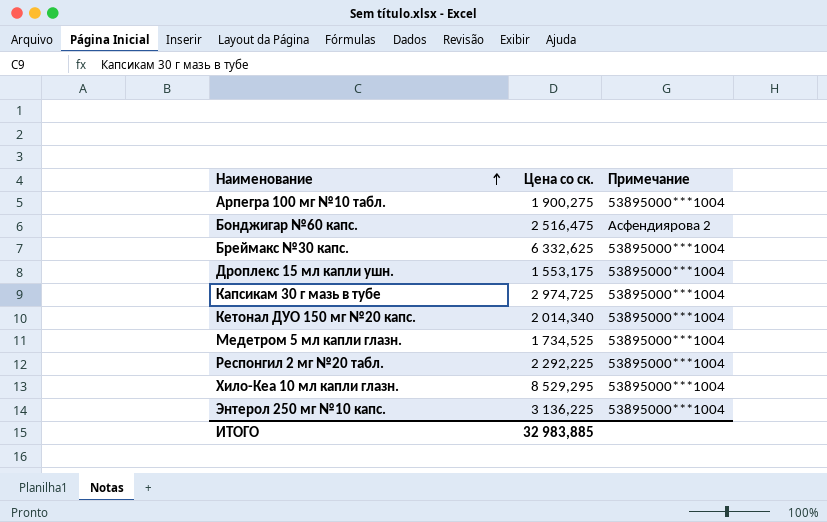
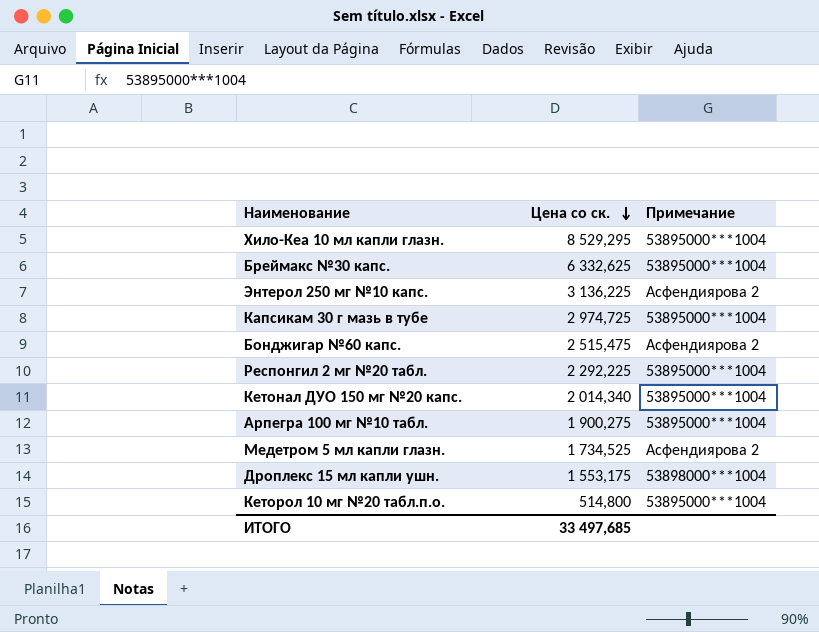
row order: Наименование ascending -> Цена со ск. descending
Энтерол 250 мг №10 капс. | Примечание: 53895000***1004 -> Асфендиярова 2
Бонджигар №60 капс. | Цена со ск.: 2 516,475 -> 2 515,475
Медетром 5 мл капли глазн. | Примечание: 53895000***1004 -> Асфендиярова 2
Дроплекс 15 мл капли ушн. | Примечание: 53895000***1004 -> 53898000***1004
row Кеторол 10 мг №20 табл.п.о.: none -> 514,800 | 53895000***1004
ИТОГО | Цена со ск.: 32 983,885 -> 33 497,685

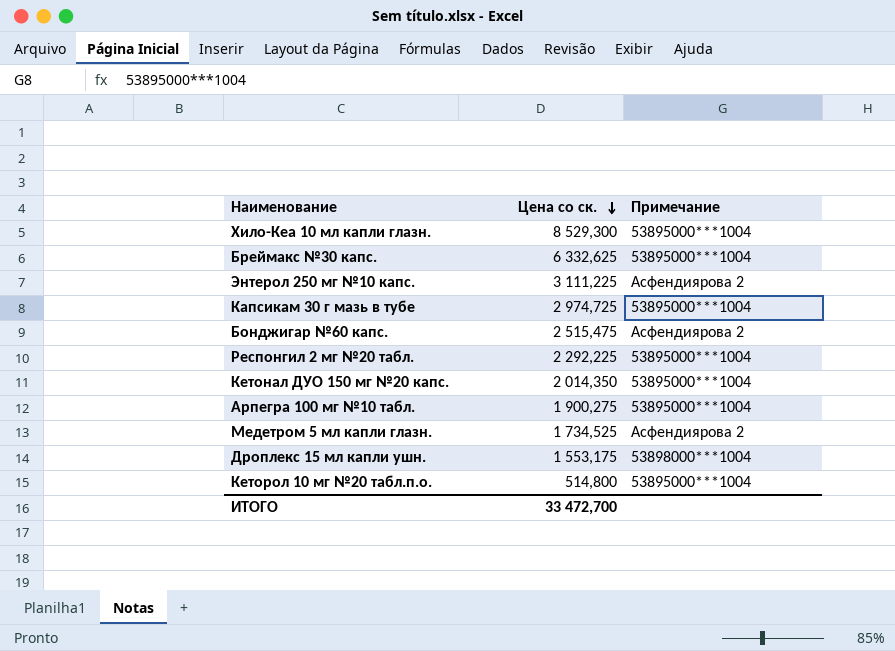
Хило-Кеа 10 мл капли глазн. | Цена со ск.: 8 529,295 -> 8 529,300
Энтерол 250 мг №10 капс. | Цена со ск.: 3 136,225 -> 3 111,225
Кетонал ДУО 150 мг №20 капс. | Цена со ск.: 2 014,340 -> 2 014,350
ИТОГО | Цена со ск.: 33 497,685 -> 33 472,700

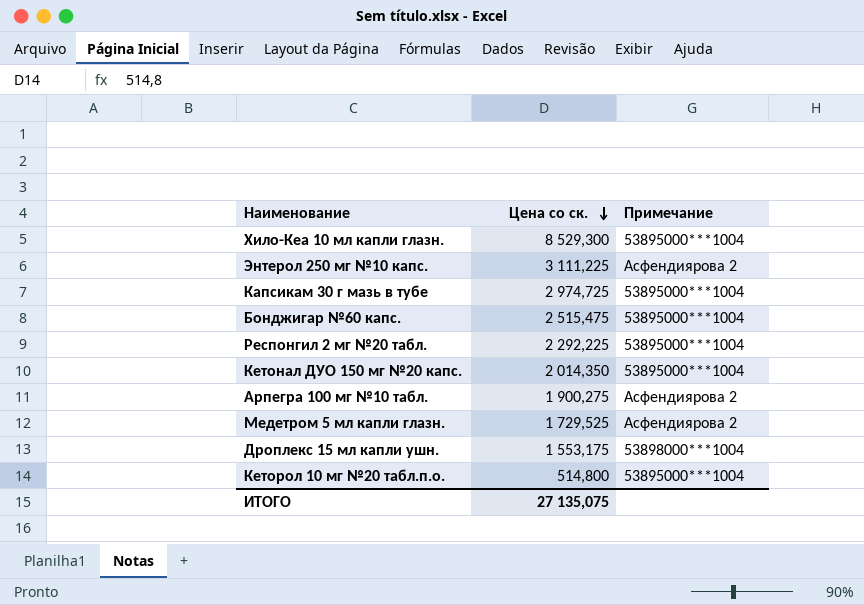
row Бреймакс №30 капс.: 6 332,625 | 53895000***1004 -> none
Бонджигар №60 капс. | Примечание: Асфендиярова 2 -> 53895000***1004
Арпегра 100 мг №10 табл. | Примечание: 53895000***1004 -> Асфендиярова 2
Медетром 5 мл капли глазн. | Цена со ск.: 1 734,525 -> 1 729,525
ИТОГО | Цена со ск.: 33 472,700 -> 27 135,075

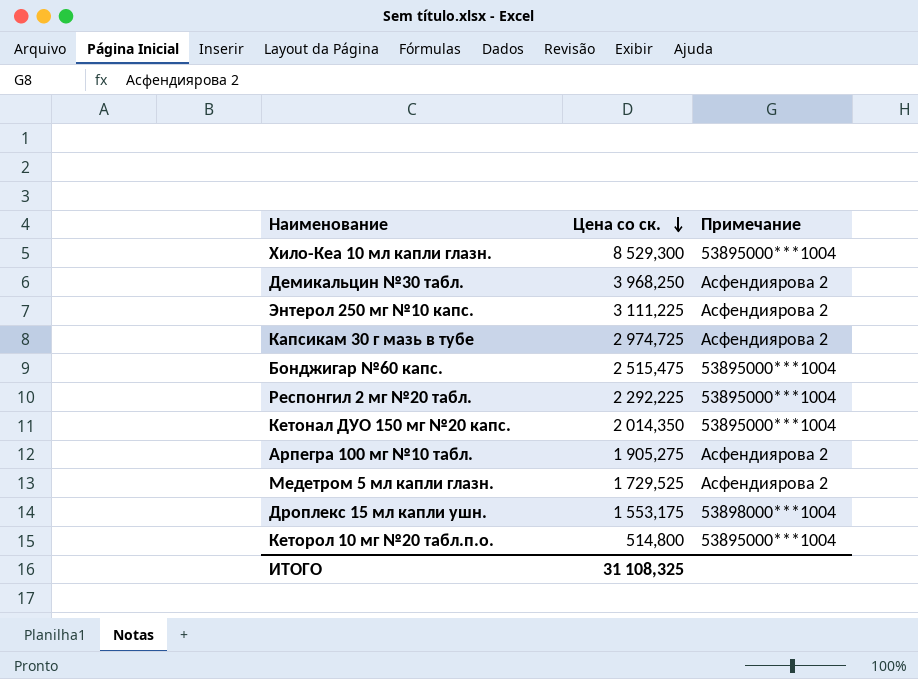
row Демикальцин №30 табл.: none -> 3 968,250 | Асфендиярова 2
Капсикам 30 г мазь в тубе | Примечание: 53895000***1004 -> Асфендиярова 2
Арпегра 100 мг №10 табл. | Цена со ск.: 1 900,275 -> 1 905,275
ИТОГО | Цена со ск.: 27 135,075 -> 31 108,325

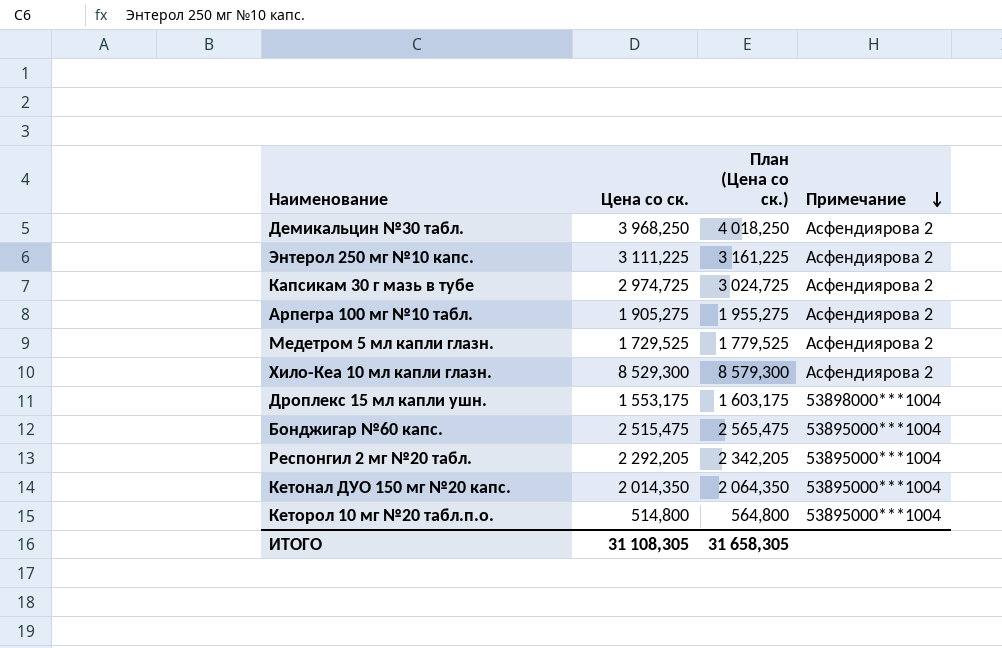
row order: Цена со ск. descending -> Примечание descending
column План (Цена со ск.) | formula: none -> [Цена со ск.] + 50
Хило-Кеа 10 мл капли глазн. | Примечание: 53895000***1004 -> Асфендиярова 2
Респонгил 2 мг №20 табл. | Цена со ск.: 2 292,225 -> 2 292,205
ИТОГО | Цена со ск.: 31 108,325 -> 31 108,305

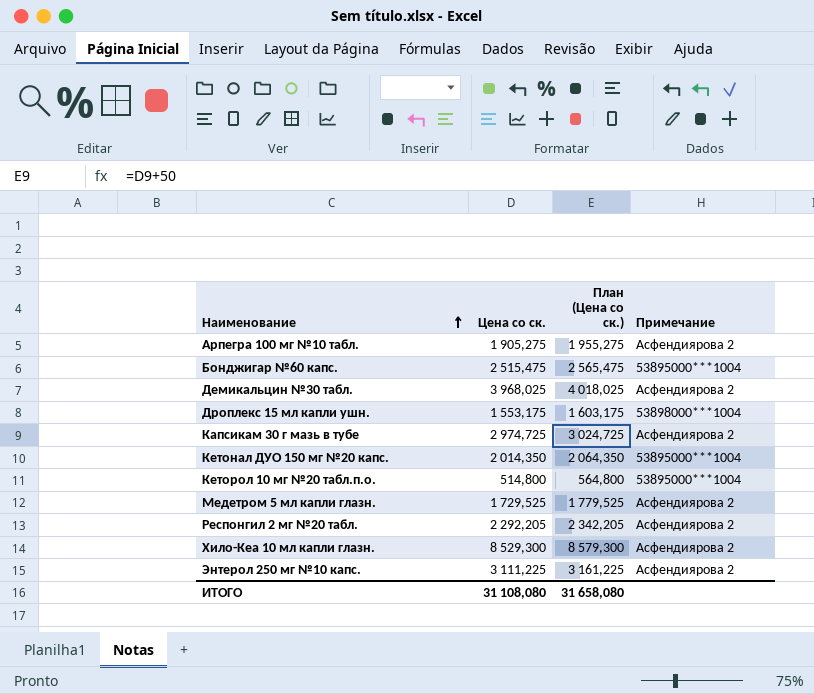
row order: Примечание descending -> Наименование ascending
Демикальцин №30 табл. | Цена со ск.: 3 968,250 -> 3 968,025
Демикальцин №30 табл. | План (Цена со ск.): 4 018,250 -> 4 018,025
Респонгил 2 мг №20 табл. | Примечание: 53895000***1004 -> Асфендиярова 2
ИТОГО | Цена со ск.: 31 108,305 -> 31 108,080
ИТОГО | План (Цена со ск.): 31 658,305 -> 31 658,080

